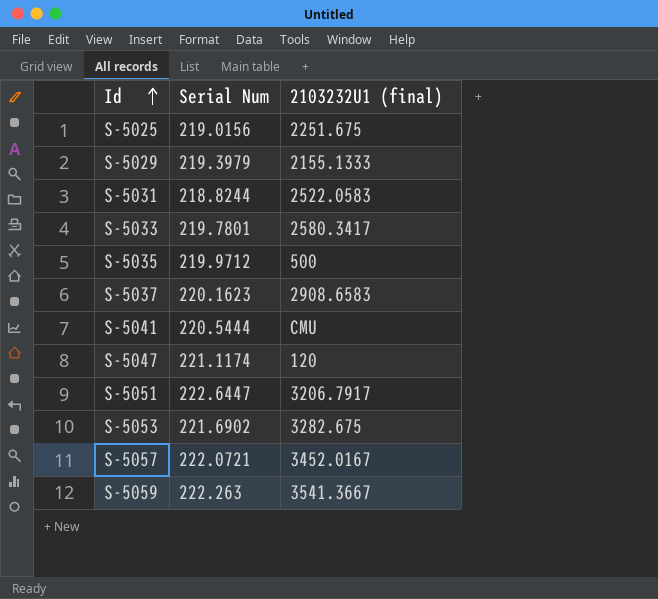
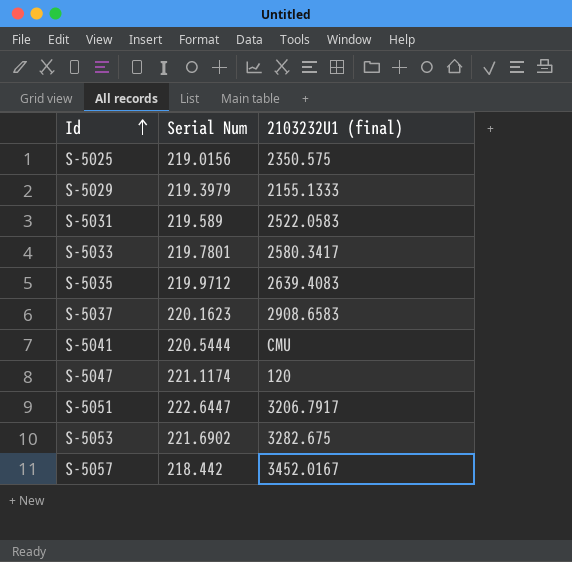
row S-5059: 222.263 | 3541.3667 -> none
S-5025 | 2103232U1 (final): 2251.675 -> 2350.575
S-5031 | Serial Num: 218.8244 -> 219.589
S-5035 | 2103232U1 (final): 500 -> 2639.4083
S-5057 | Serial Num: 222.0721 -> 218.442

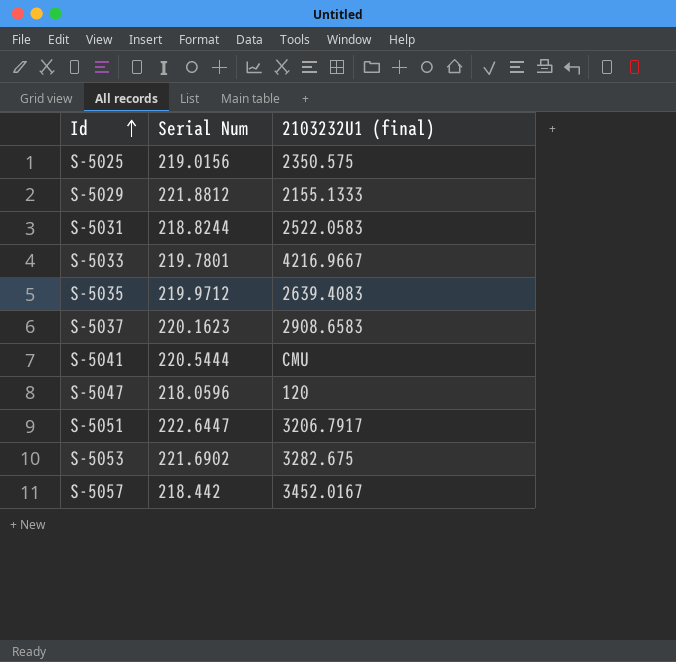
S-5029 | Serial Num: 219.3979 -> 221.8812
S-5031 | Serial Num: 219.589 -> 218.8244
S-5033 | 2103232U1 (final): 2580.3417 -> 4216.9667
S-5047 | Serial Num: 221.1174 -> 218.0596

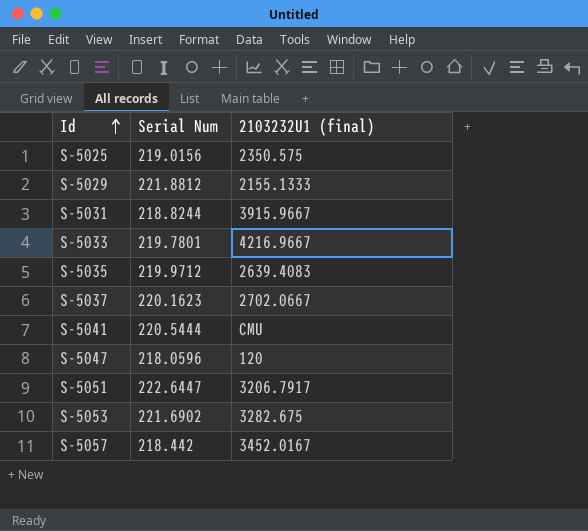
S-5031 | 2103232U1 (final): 2522.0583 -> 3915.9667
S-5037 | 2103232U1 (final): 2908.6583 -> 2702.0667

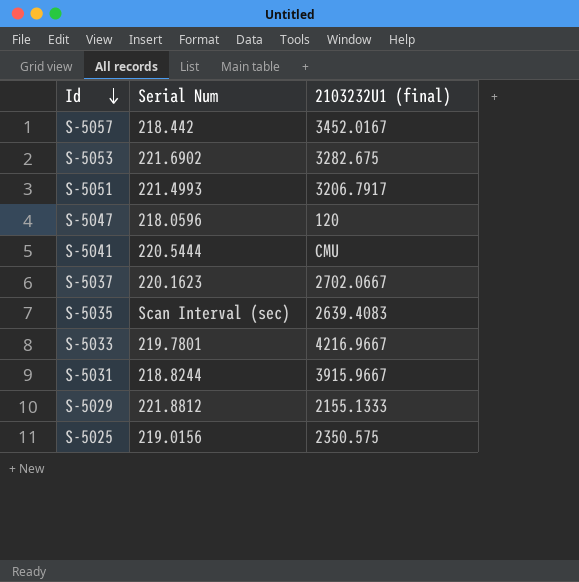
row order: Id ascending -> Id descending
S-5051 | Serial Num: 222.6447 -> 221.4993
S-5035 | Serial Num: 219.9712 -> Scan Interval (sec)

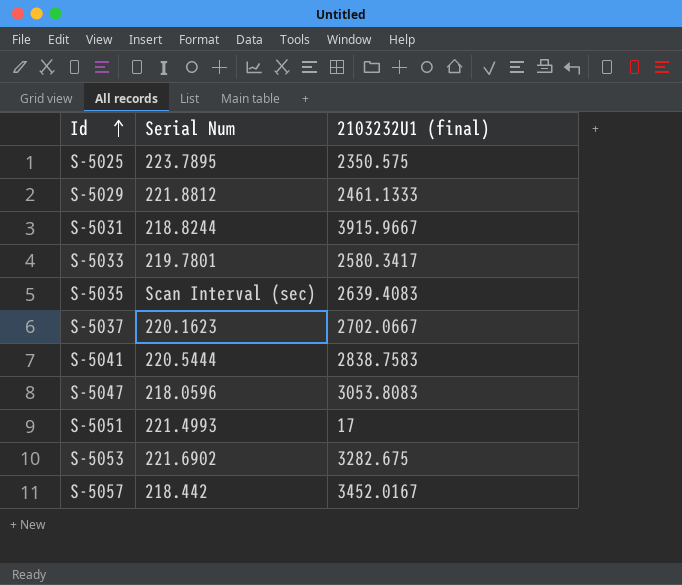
row order: Id descending -> Id ascending
S-5025 | Serial Num: 219.0156 -> 223.7895
S-5029 | 2103232U1 (final): 2155.1333 -> 2461.1333
S-5033 | 2103232U1 (final): 4216.9667 -> 2580.3417
S-5041 | 2103232U1 (final): CMU -> 2838.7583
S-5047 | 2103232U1 (final): 120 -> 3053.8083
S-5051 | 2103232U1 (final): 3206.7917 -> 17

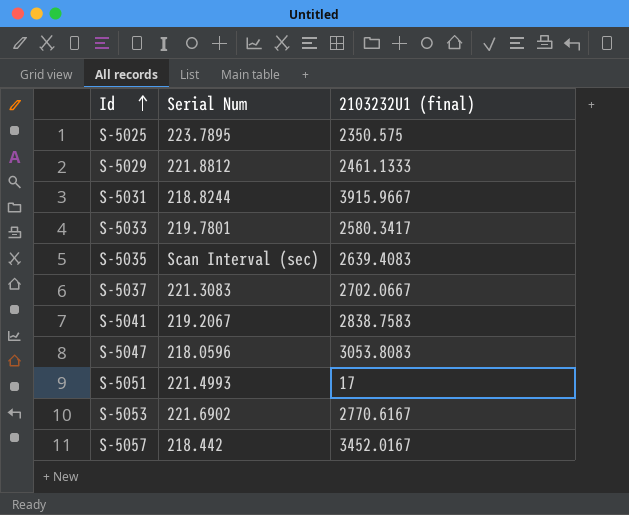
S-5037 | Serial Num: 220.1623 -> 221.3083
S-5041 | Serial Num: 220.5444 -> 219.2067
S-5053 | 2103232U1 (final): 3282.675 -> 2770.6167

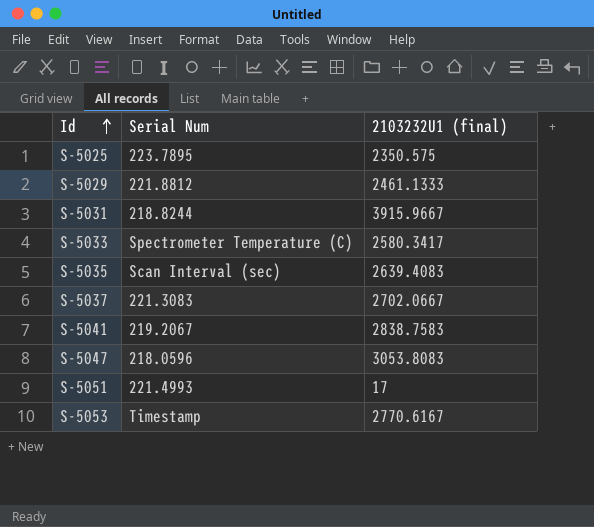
row S-5057: 218.442 | 3452.0167 -> none
S-5033 | Serial Num: 219.7801 -> Spectrometer Temperature (C)
S-5053 | Serial Num: 221.6902 -> Timestamp

